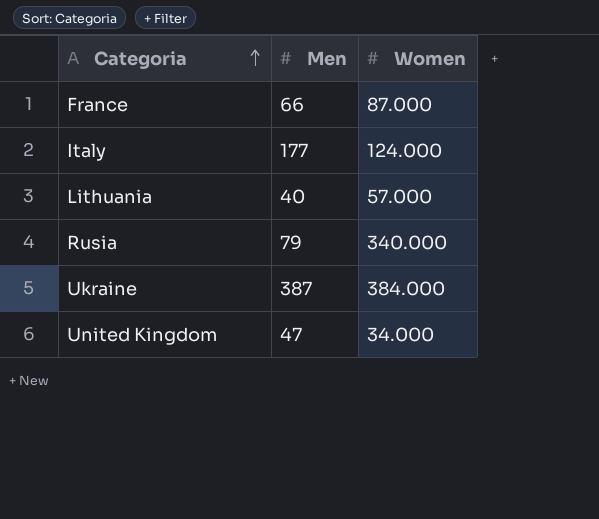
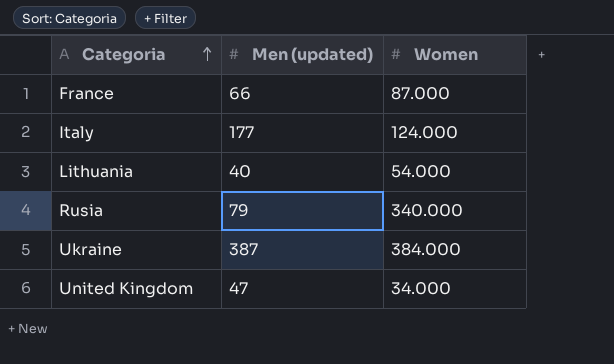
column name: Men -> Men (updated)
Lithuania | Women: 57.000 -> 54.000

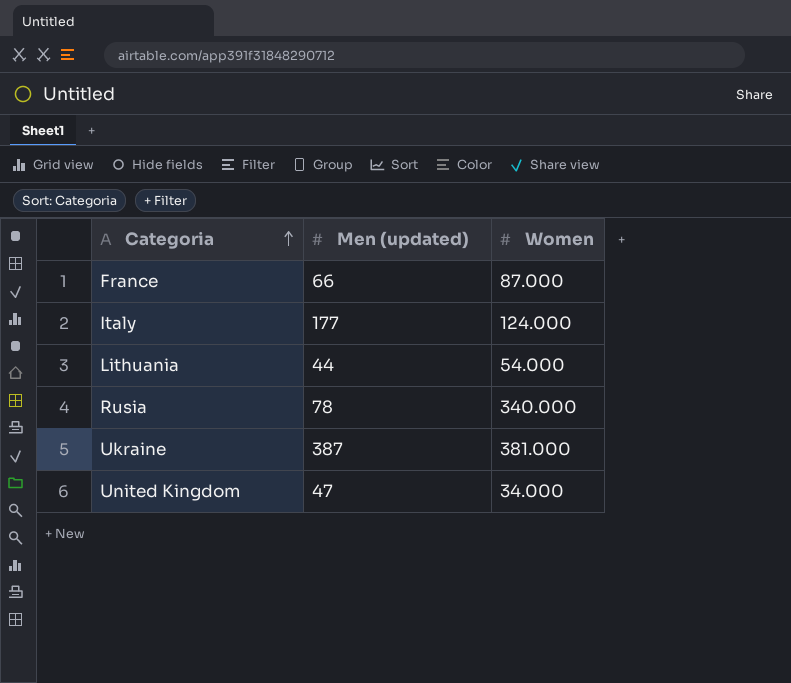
Lithuania | Men (updated): 40 -> 44
Rusia | Men (updated): 79 -> 78
Ukraine | Women: 384.000 -> 381.000

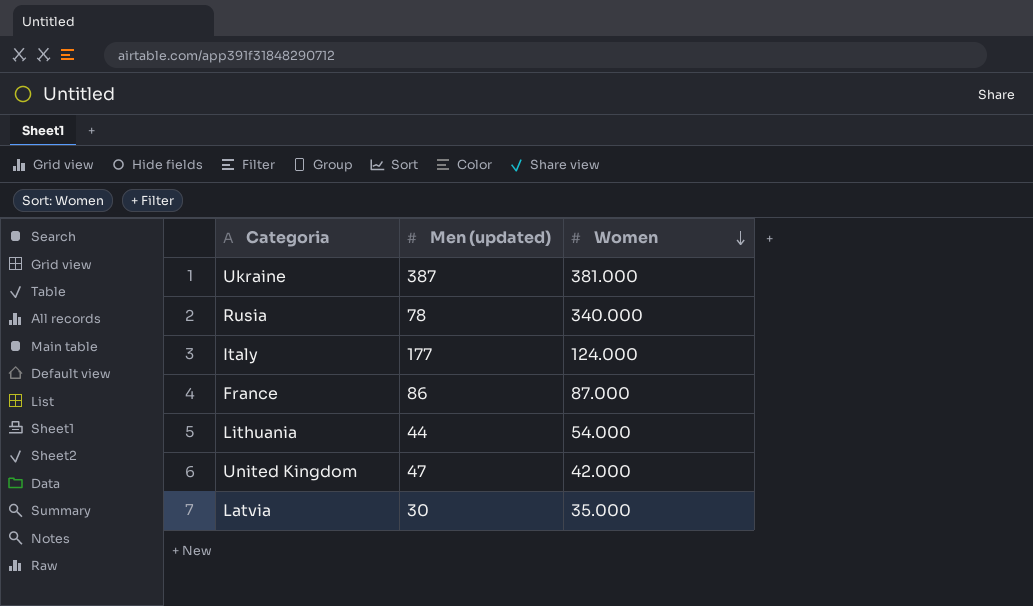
row order: Categoria ascending -> Women descending
France | Men (updated): 66 -> 86
United Kingdom | Women: 34.000 -> 42.000
row Latvia: none -> 30 | 35.000

